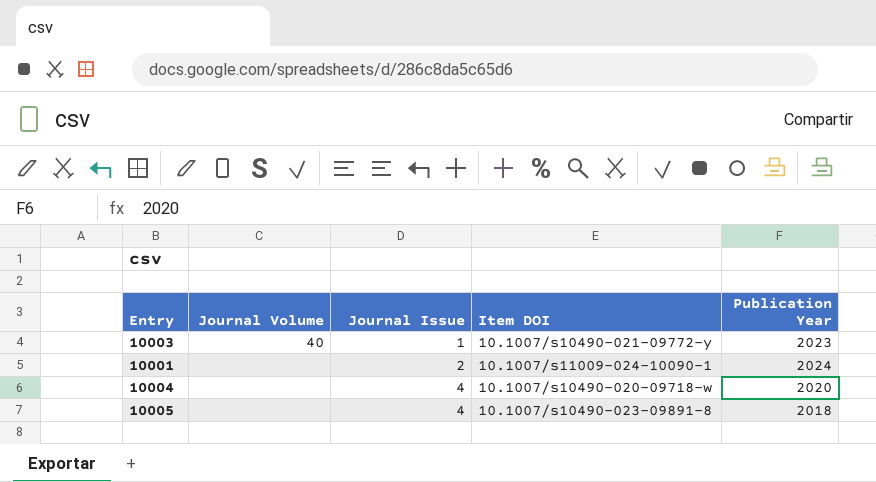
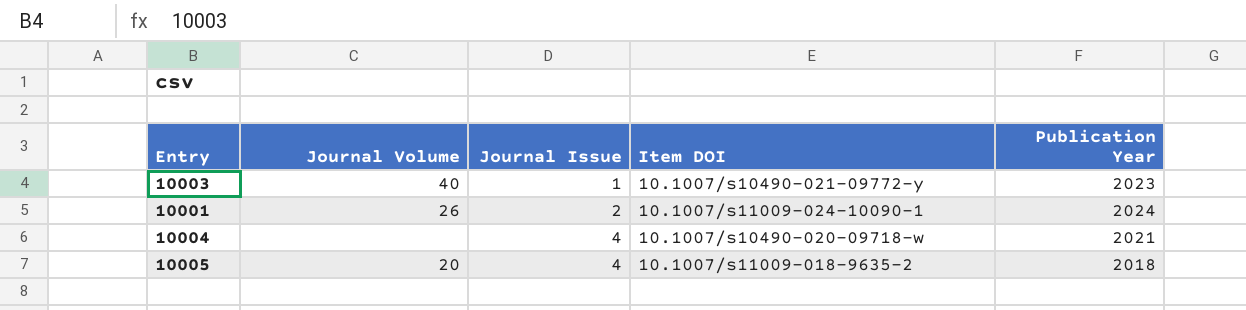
10001 | Journal Volume: none -> 26
10004 | Publication Year: 2020 -> 2021
10005 | Journal Volume: none -> 20
10005 | Item DOI: 10.1007/s10490-023-09891-8 -> 10.1007/s11009-018-9635-2

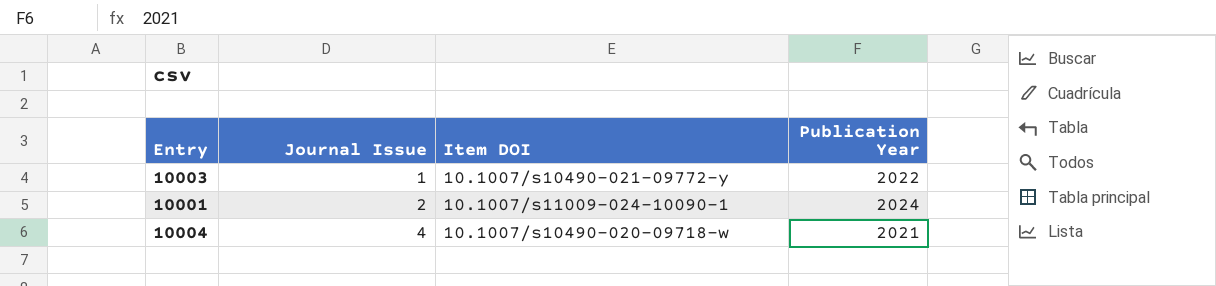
column Journal Volume | position: 2 -> none
row 10005: 20 | 4 | 10.1007/s11009-018-9635-2 | 2018 -> none
10003 | Publication Year: 2023 -> 2022

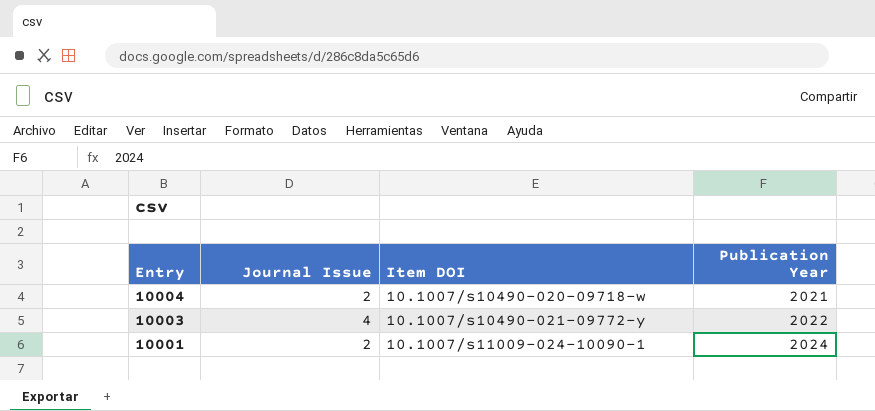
row order: Journal Issue ascending -> Entry descending
10004 | Journal Issue: 4 -> 2
10003 | Journal Issue: 1 -> 4

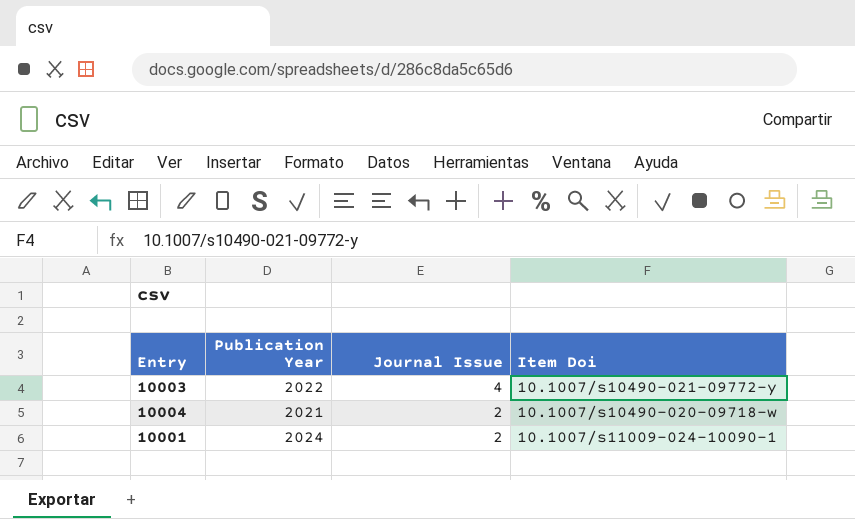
row order: Entry descending -> Journal Issue descending
column Publication Year | position: 4 -> 2
column name: Item DOI -> Item Doi

